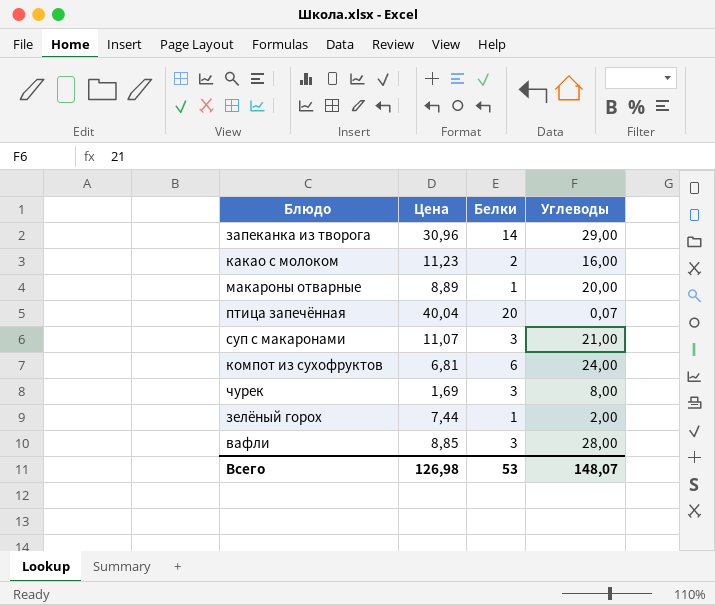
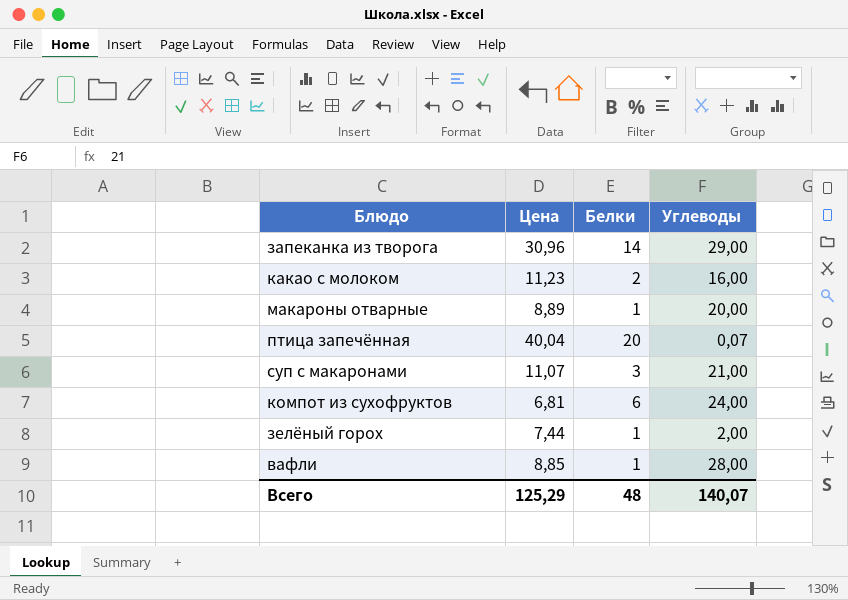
row чурек: 1,69 | 3 | 8,00 -> none
вафли | Белки: 3 -> 1
Всего | Цена: 126,98 -> 125,29
Всего | Белки: 53 -> 48
Всего | Углеводы: 148,07 -> 140,07

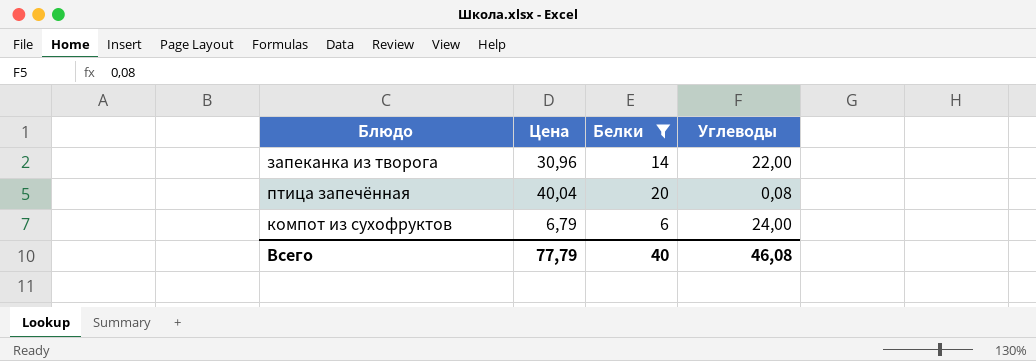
filter: none -> Белки >= 6
запеканка из творога | Углеводы: 29,00 -> 22,00
птица запечённая | Углеводы: 0,07 -> 0,08
компот из сухофруктов | Цена: 6,81 -> 6,79
Всего | Цена: 125,29 -> 77,79
Всего | Белки: 48 -> 40
Всего | Углеводы: 140,07 -> 46,08

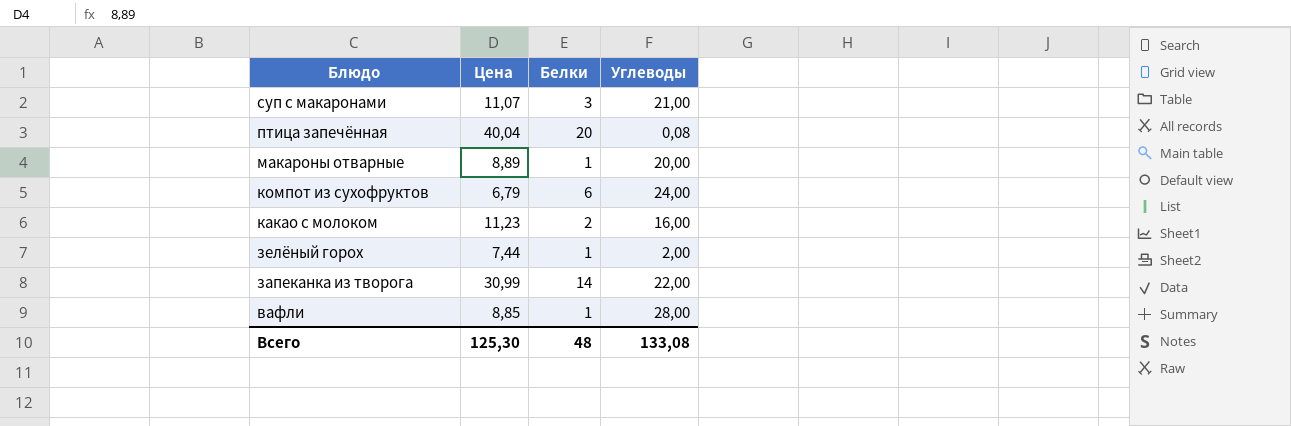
filter: Белки >= 6 -> none
row order: none -> Блюдо descending
запеканка из творога | Цена: 30,96 -> 30,99
Всего | Цена: 77,79 -> 125,30
Всего | Белки: 40 -> 48
Всего | Углеводы: 46,08 -> 133,08

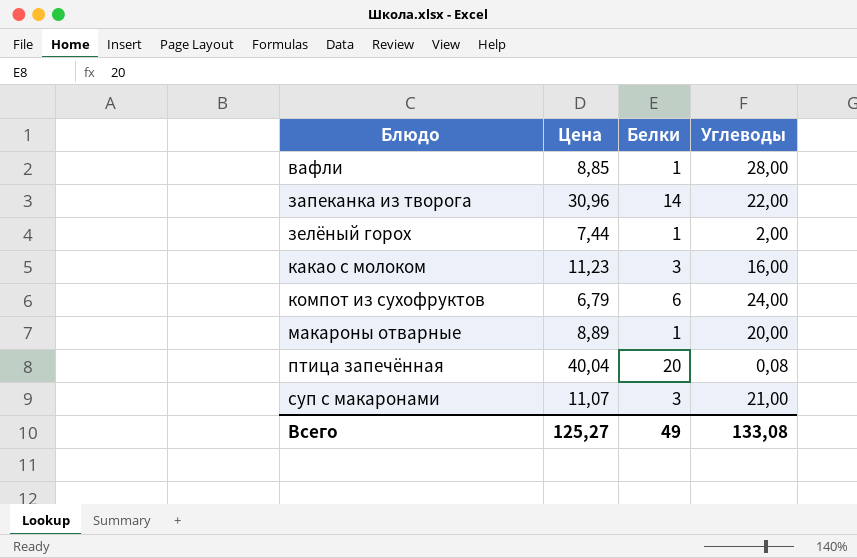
row order: Блюдо descending -> Блюдо ascending
запеканка из творога | Цена: 30,99 -> 30,96
какао с молоком | Белки: 2 -> 3
Всего | Цена: 125,30 -> 125,27
Всего | Белки: 48 -> 49

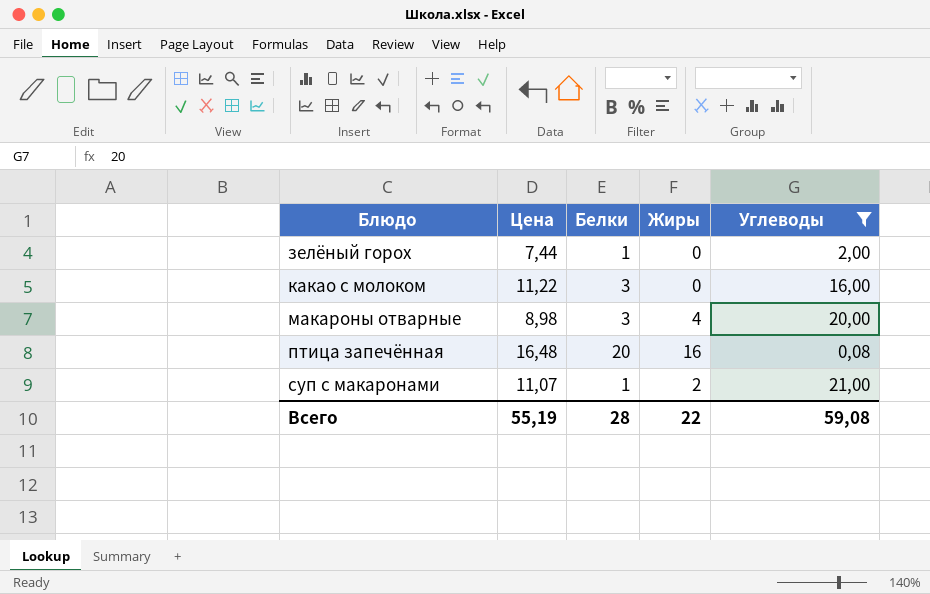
filter: none -> Углеводы <= 21,00
column Жиры | position: none -> 4
какао с молоком | Цена: 11,23 -> 11,22
макароны отварные | Цена: 8,89 -> 8,98
макароны отварные | Белки: 1 -> 3
птица запечённая | Цена: 40,04 -> 16,48
суп с макаронами | Белки: 3 -> 1
Всего | Цена: 125,27 -> 55,19
Всего | Белки: 49 -> 28
Всего | Углеводы: 133,08 -> 59,08

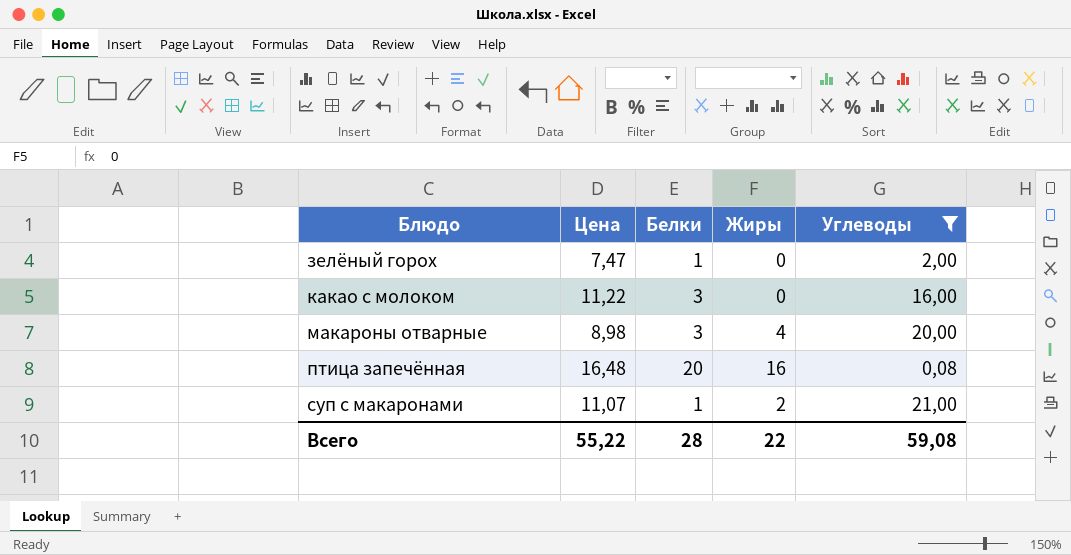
зелёный горох | Цена: 7,44 -> 7,47
Всего | Цена: 55,19 -> 55,22

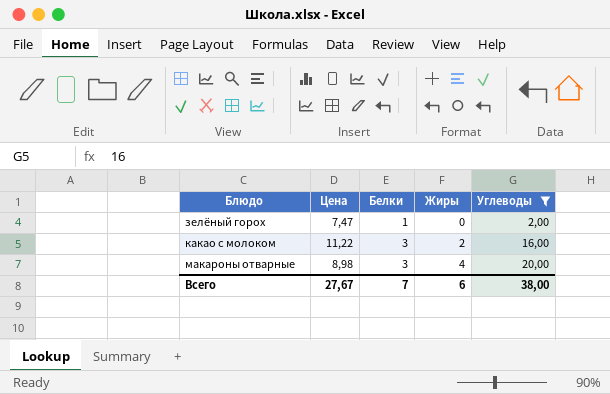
row птица запечённая: 16,48 | 20 | 16 | 0,08 -> none
row суп с макаронами: 11,07 | 1 | 2 | 21,00 -> none
какао с молоком | Жиры: 0 -> 2
Всего | Цена: 55,22 -> 27,67
Всего | Белки: 28 -> 7
Всего | Жиры: 22 -> 6
Всего | Углеводы: 59,08 -> 38,00

